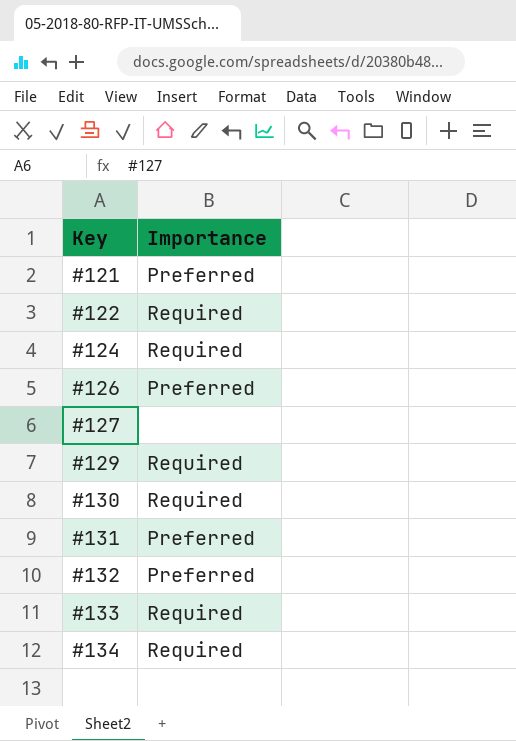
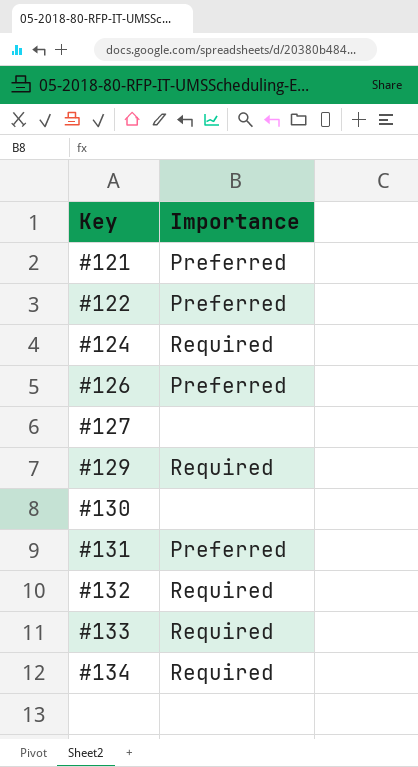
#122 | Importance: Required -> Preferred
#130 | Importance: Required -> none
#132 | Importance: Preferred -> Required

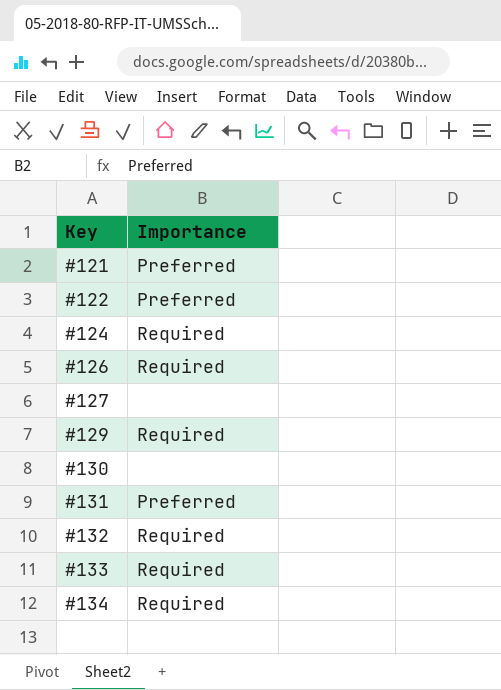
#126 | Importance: Preferred -> Required

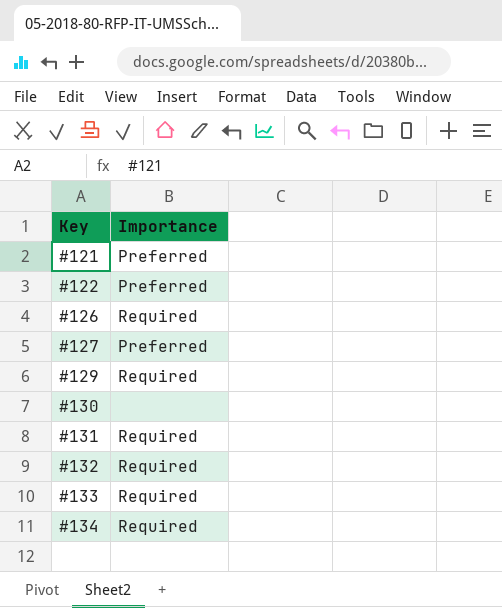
row #124: Required -> none
#127 | Importance: none -> Preferred
#131 | Importance: Preferred -> Required

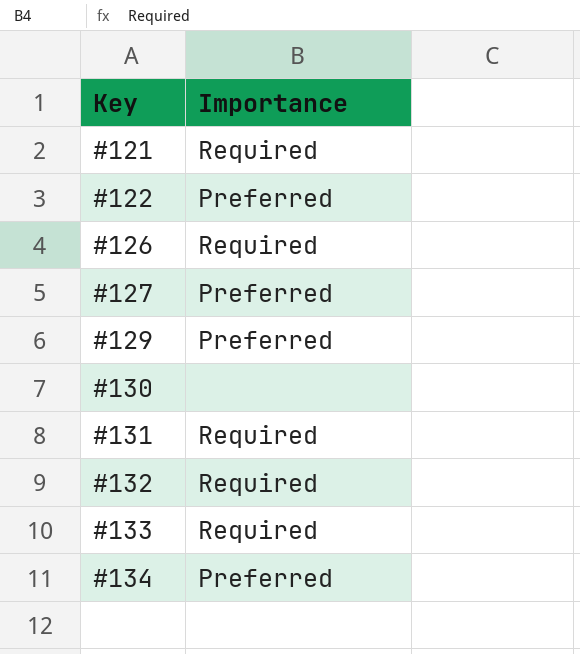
#121 | Importance: Preferred -> Required
#129 | Importance: Required -> Preferred
#134 | Importance: Required -> Preferred

